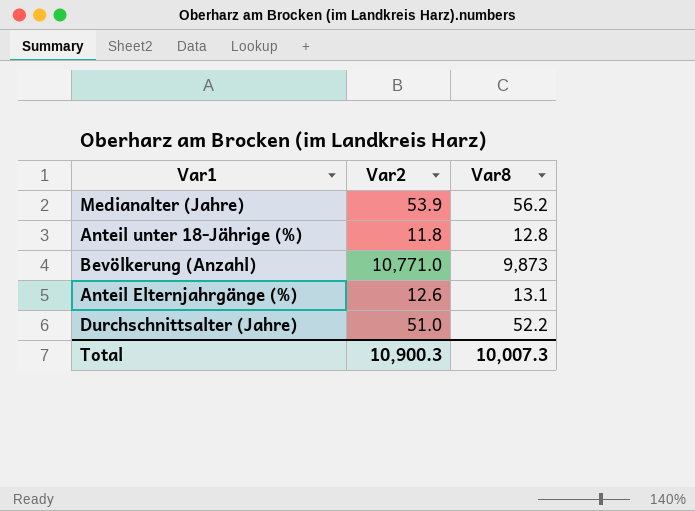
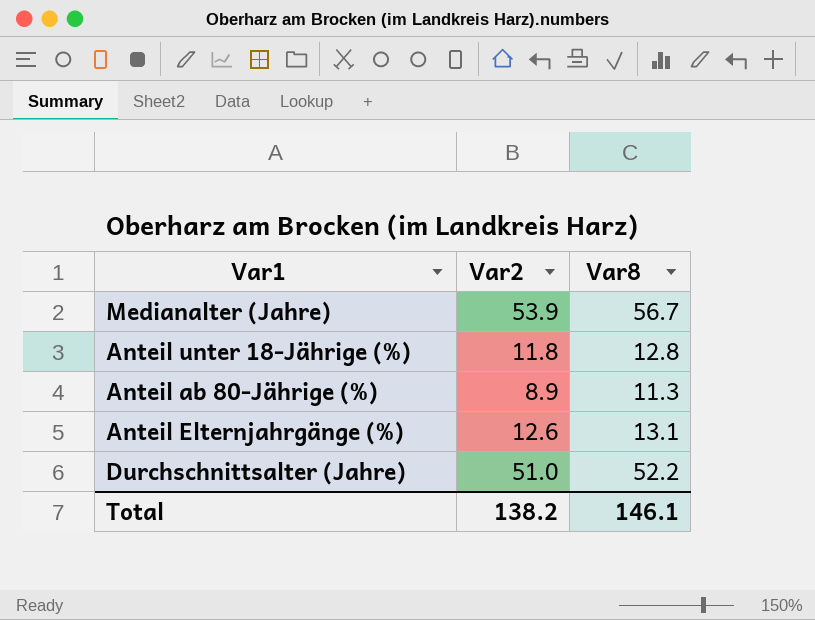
row Bevölkerung (Anzahl): 10,771.0 | 9,873 -> none
Medianalter (Jahre) | Var8: 56.2 -> 56.7
row Anteil ab 80-Jährige (%): none -> 8.9 | 11.3
Total | Var2: 10,900.3 -> 138.2
Total | Var8: 10,007.3 -> 146.1

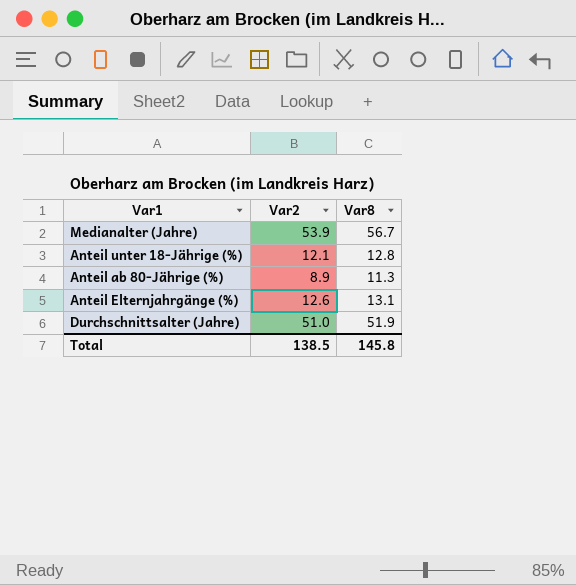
Anteil unter 18-Jährige (%) | Var2: 11.8 -> 12.1
Durchschnittsalter (Jahre) | Var8: 52.2 -> 51.9
Total | Var2: 138.2 -> 138.5
Total | Var8: 146.1 -> 145.8

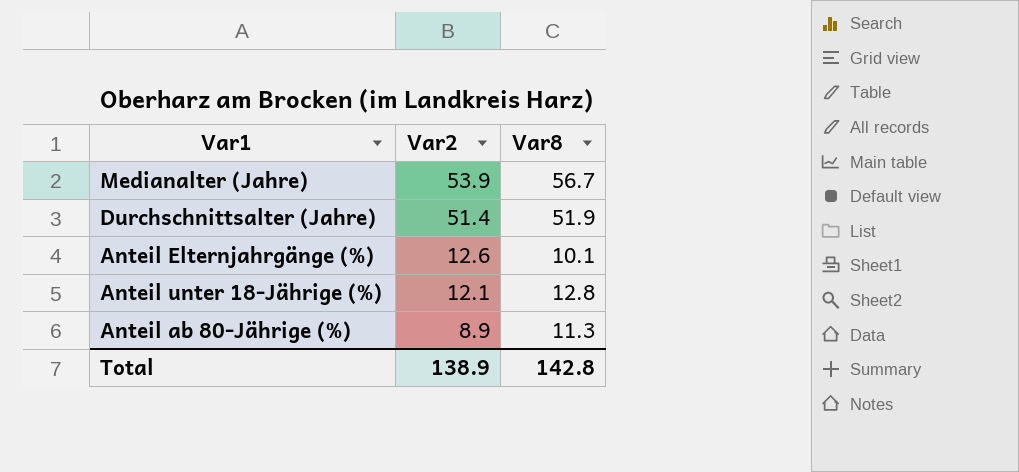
row order: none -> Var2 descending
Durchschnittsalter (Jahre) | Var2: 51.0 -> 51.4
Anteil Elternjahrgänge (%) | Var8: 13.1 -> 10.1
Total | Var2: 138.5 -> 138.9
Total | Var8: 145.8 -> 142.8

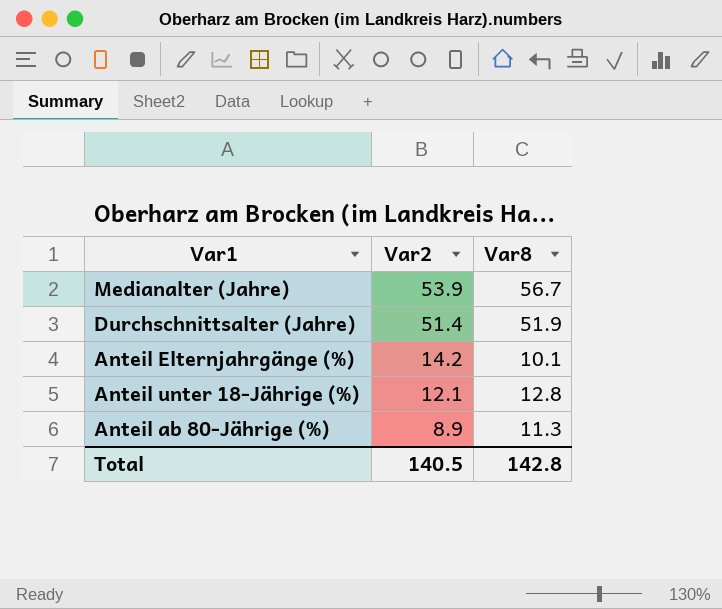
Anteil Elternjahrgänge (%) | Var2: 12.6 -> 14.2
Total | Var2: 138.9 -> 140.5

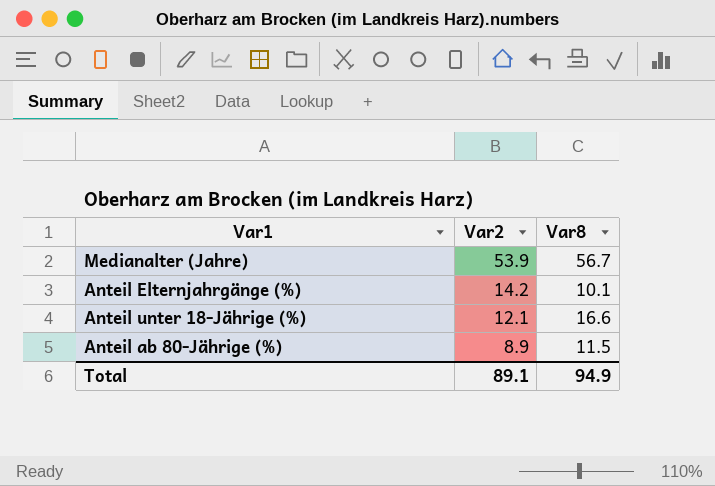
row Durchschnittsalter (Jahre): 51.4 | 51.9 -> none
Anteil unter 18-Jährige (%) | Var8: 12.8 -> 16.6
Anteil ab 80-Jährige (%) | Var8: 11.3 -> 11.5
Total | Var2: 140.5 -> 89.1
Total | Var8: 142.8 -> 94.9

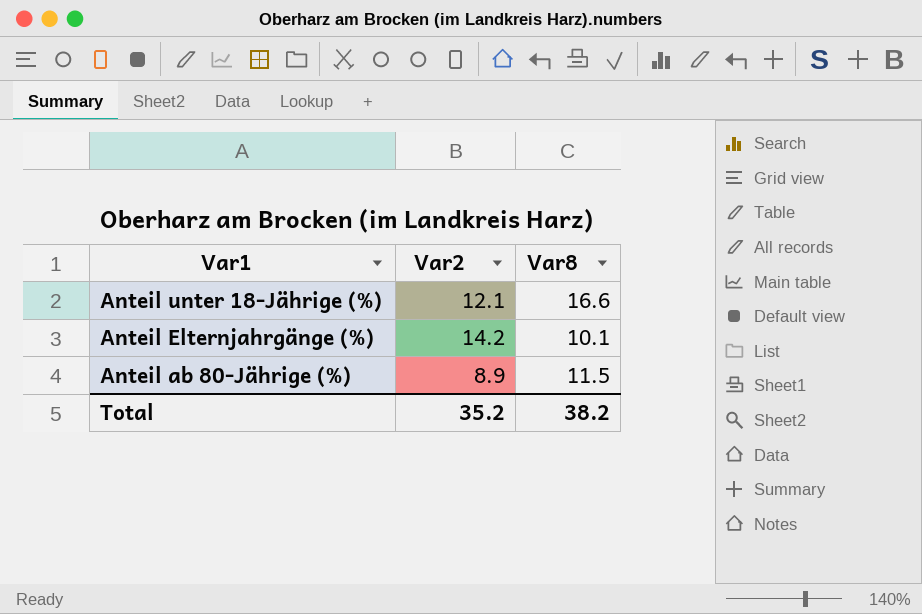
row order: Var2 descending -> Var1 descending
row Medianalter (Jahre): 53.9 | 56.7 -> none
Total | Var2: 89.1 -> 35.2
Total | Var8: 94.9 -> 38.2

